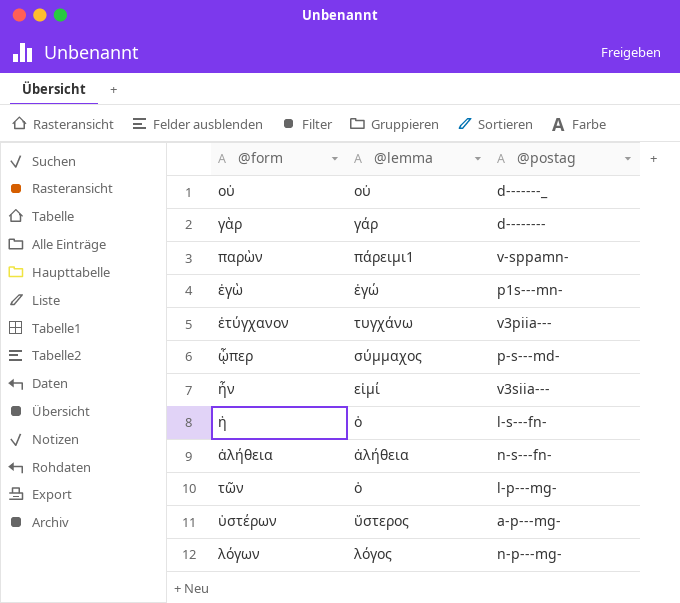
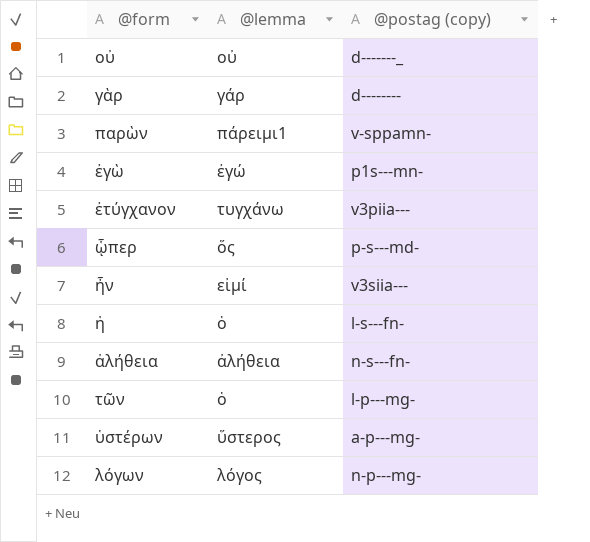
column name: @postag -> @postag (copy)
ᾧπερ | @lemma: σύμμαχος -> ὅς

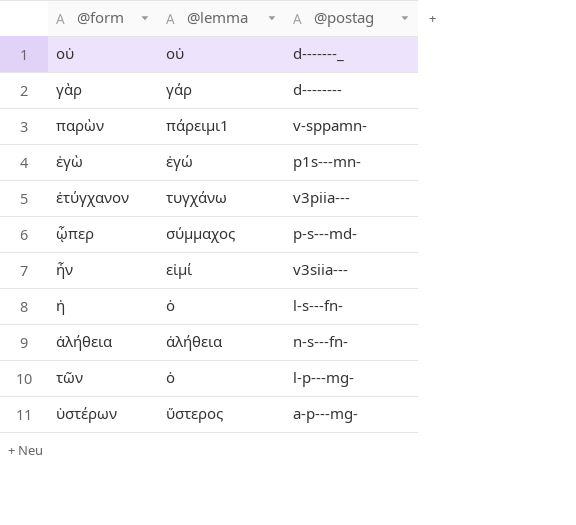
column name: @postag (copy) -> @postag
row λόγων: λόγος | n-p---mg- -> none
ᾧπερ | @lemma: ὅς -> σύμμαχος

